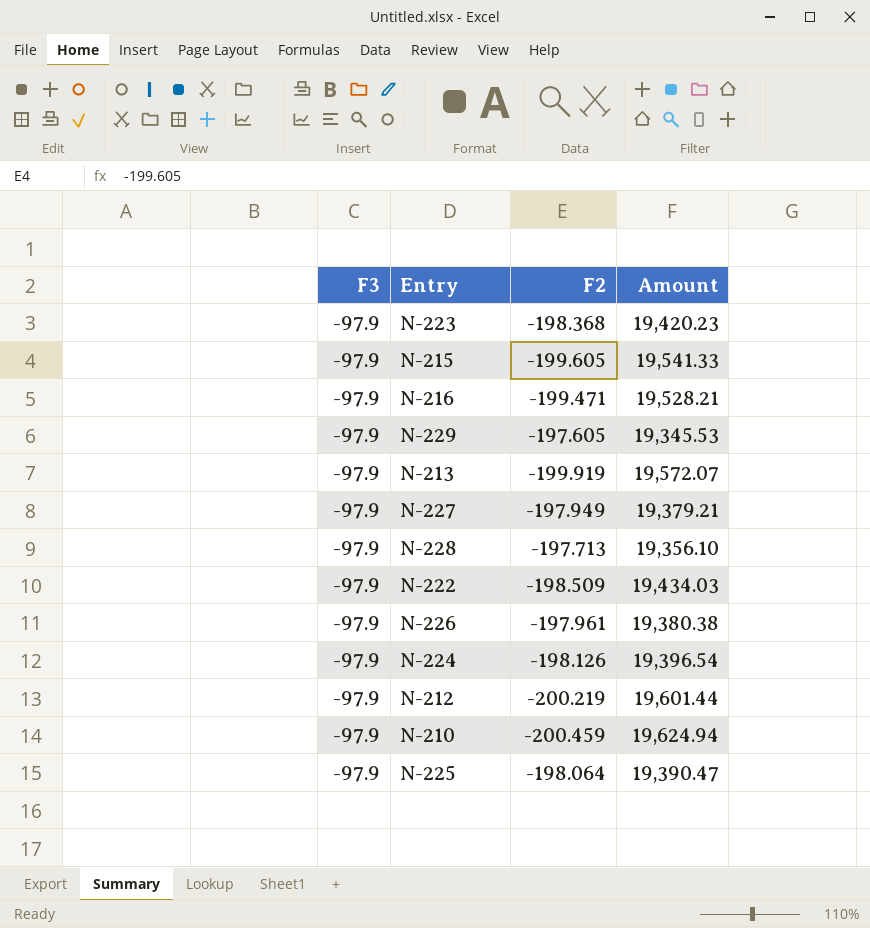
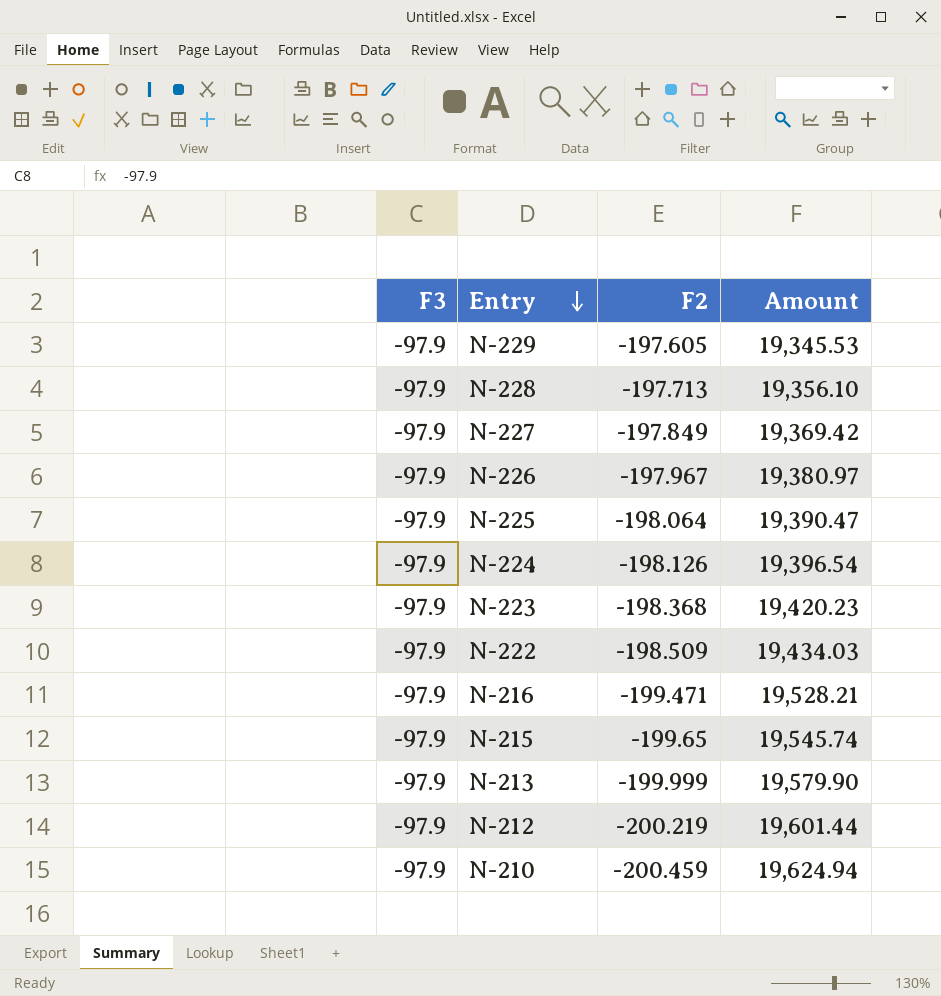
row order: none -> Entry descending
N-227 | F2: -197.949 -> -197.849
N-227 | Amount: 19,379.21 -> 19,369.42
N-226 | F2: -197.961 -> -197.967
N-226 | Amount: 19,380.38 -> 19,380.97
N-215 | F2: -199.605 -> -199.65
N-215 | Amount: 19,541.33 -> 19,545.74
N-213 | F2: -199.919 -> -199.999
N-213 | Amount: 19,572.07 -> 19,579.90

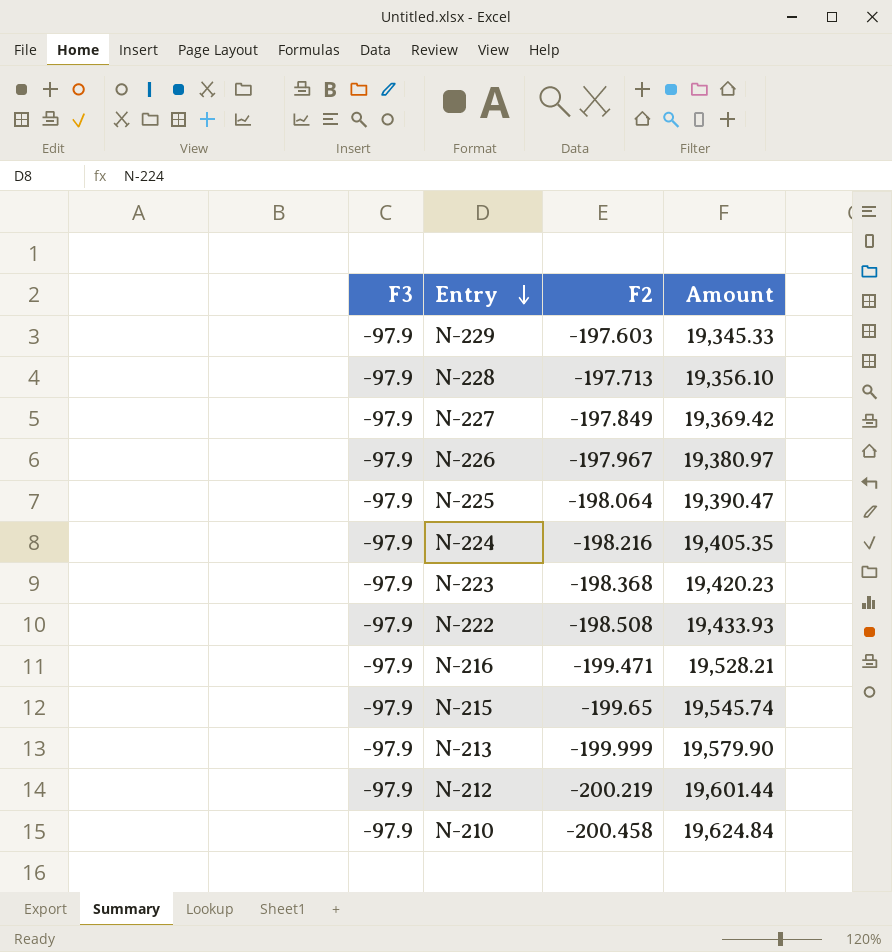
N-229 | F2: -197.605 -> -197.603
N-229 | Amount: 19,345.53 -> 19,345.33
N-224 | F2: -198.126 -> -198.216
N-224 | Amount: 19,396.54 -> 19,405.35
N-222 | F2: -198.509 -> -198.508
N-222 | Amount: 19,434.03 -> 19,433.93
N-210 | F2: -200.459 -> -200.458
N-210 | Amount: 19,624.94 -> 19,624.84

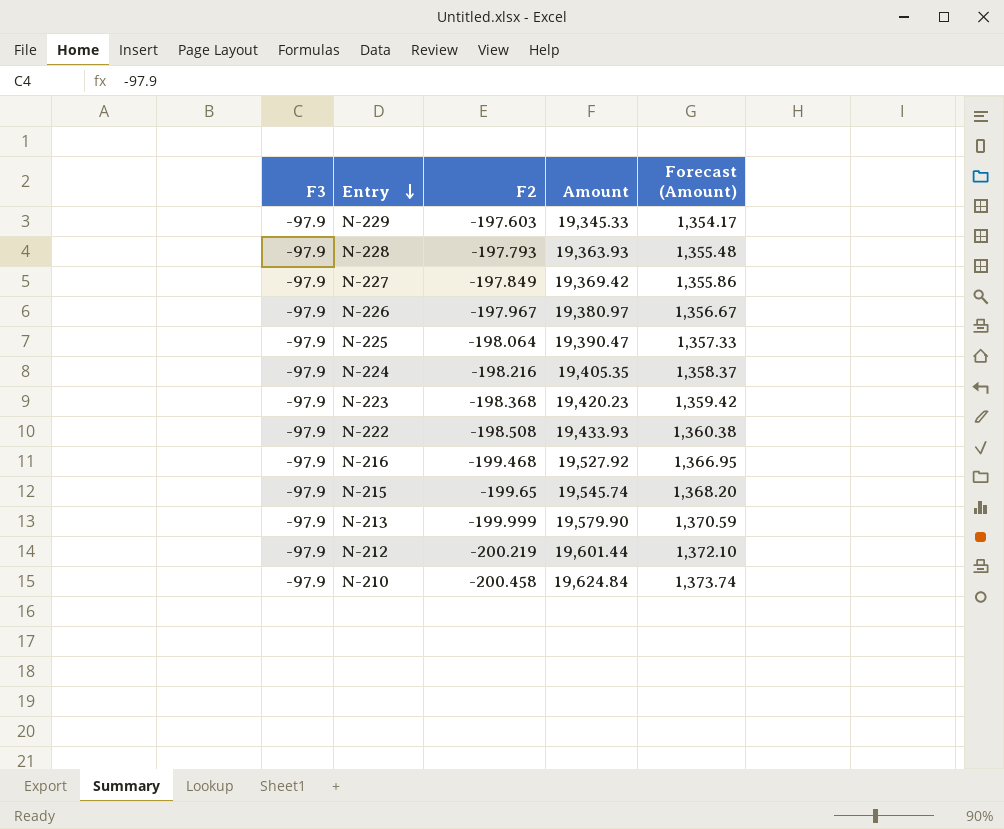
column Forecast (Amount) | formula: none -> [Amount] * 0.07
N-228 | F2: -197.713 -> -197.793
N-228 | Amount: 19,356.10 -> 19,363.93
N-216 | F2: -199.471 -> -199.468
N-216 | Amount: 19,528.21 -> 19,527.92

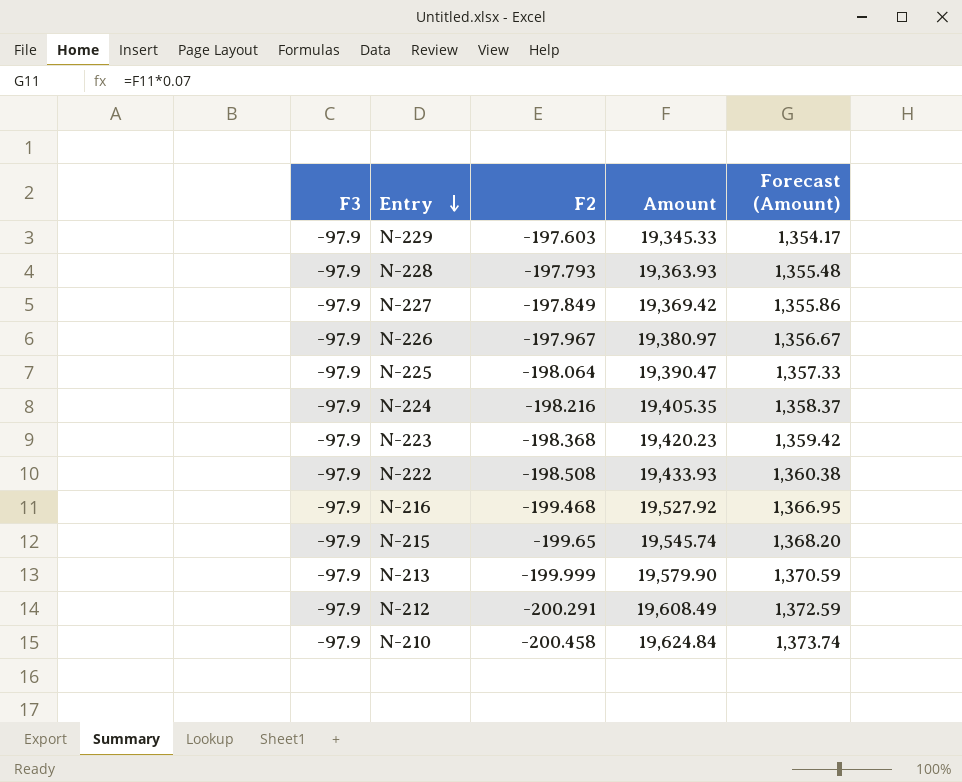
N-212 | F2: -200.219 -> -200.291
N-212 | Amount: 19,601.44 -> 19,608.49
N-212 | Forecast (Amount): 1,372.10 -> 1,372.59

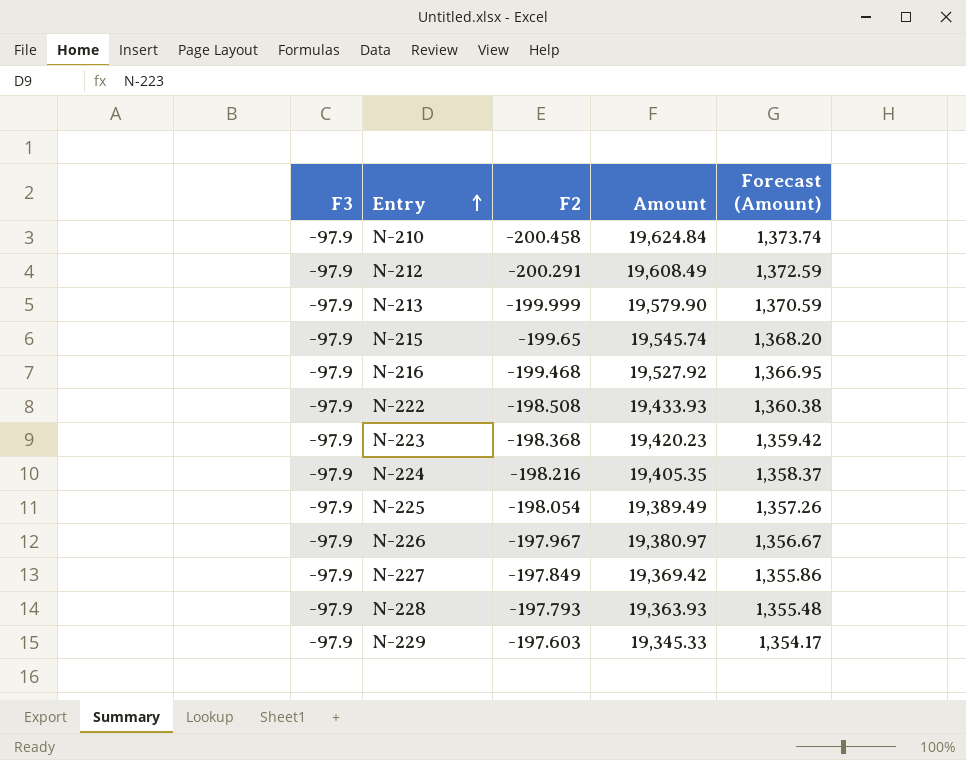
row order: Entry descending -> Entry ascending
N-225 | F2: -198.064 -> -198.054
N-225 | Amount: 19,390.47 -> 19,389.49
N-225 | Forecast (Amount): 1,357.33 -> 1,357.26

